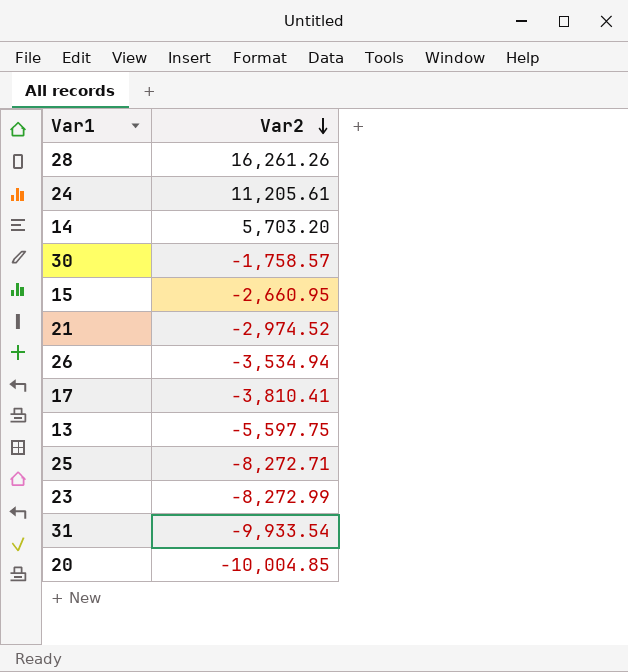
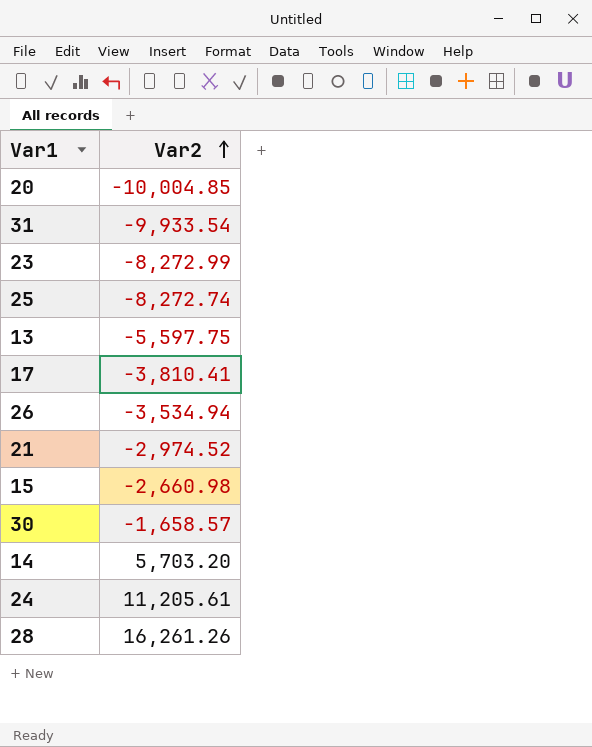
row order: Var2 descending -> Var2 ascending
25 | Var2: -8,272.71 -> -8,272.74
15 | Var2: -2,660.95 -> -2,660.98
30 | Var2: -1,758.57 -> -1,658.57

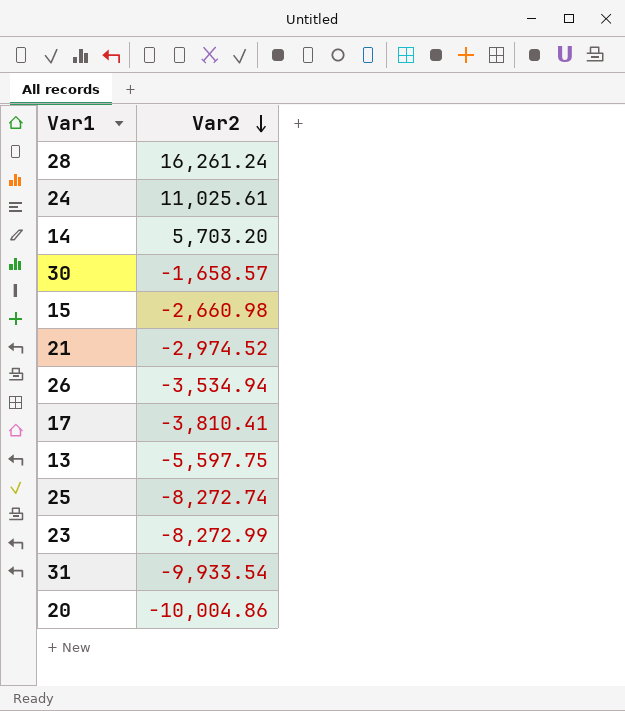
row order: Var2 ascending -> Var2 descending
28 | Var2: 16,261.26 -> 16,261.24
24 | Var2: 11,205.61 -> 11,025.61
20 | Var2: -10,004.85 -> -10,004.86

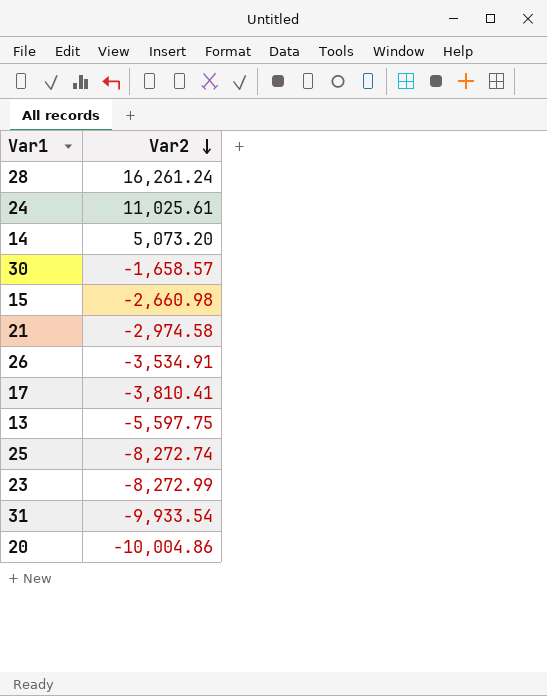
14 | Var2: 5,703.20 -> 5,073.20
21 | Var2: -2,974.52 -> -2,974.58
26 | Var2: -3,534.94 -> -3,534.91

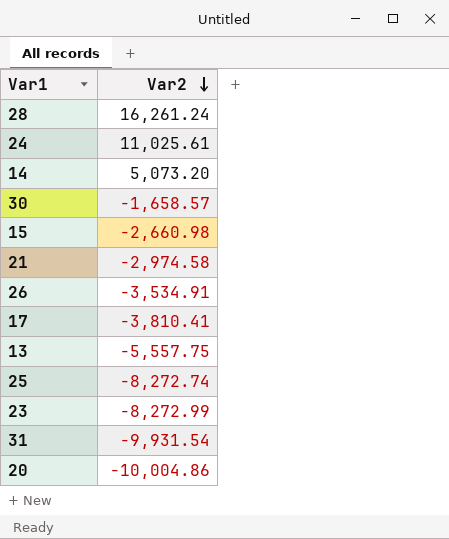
13 | Var2: -5,597.75 -> -5,557.75
31 | Var2: -9,933.54 -> -9,931.54

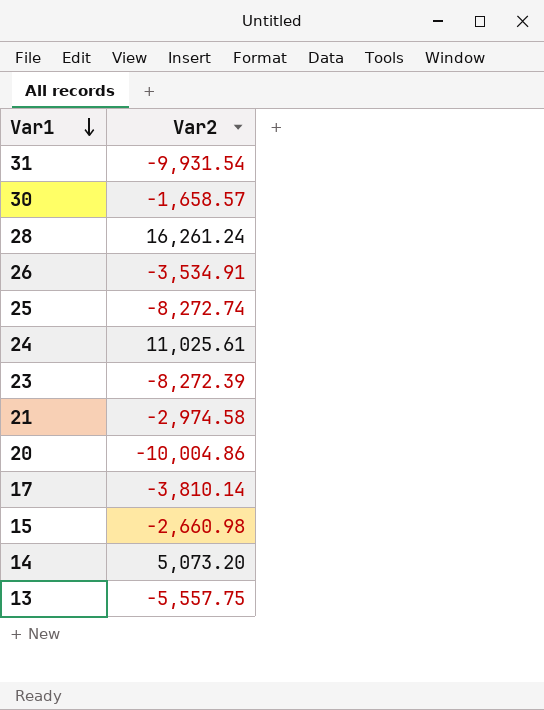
row order: Var2 descending -> Var1 descending
23 | Var2: -8,272.99 -> -8,272.39
17 | Var2: -3,810.41 -> -3,810.14

